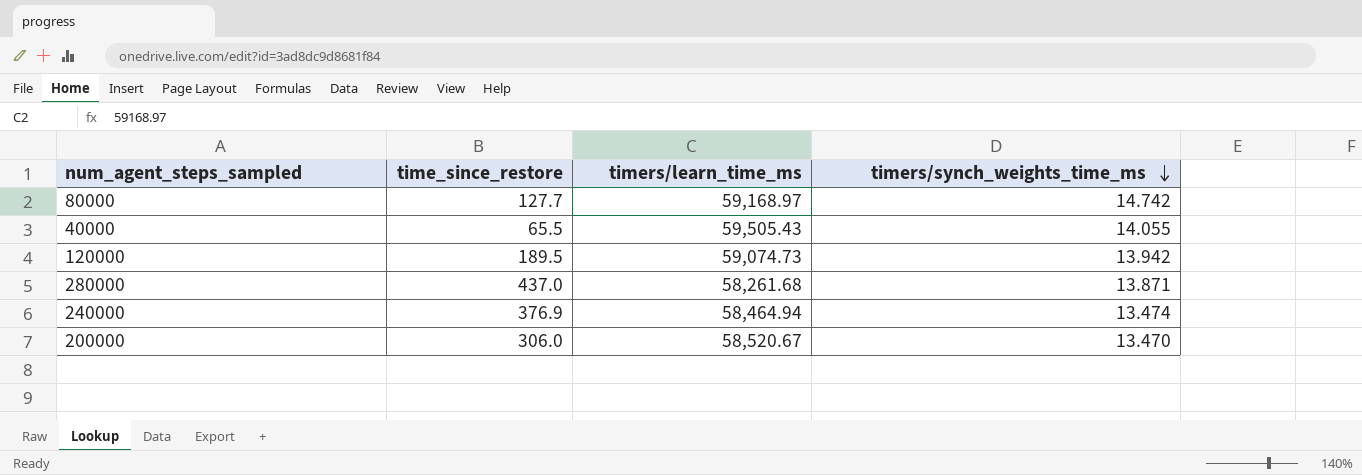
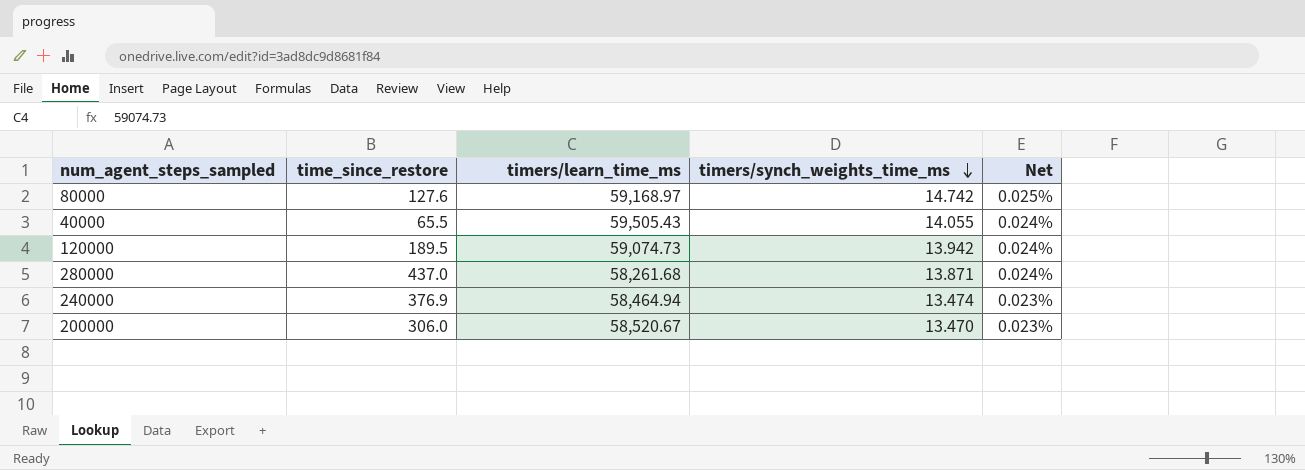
column Net | formula: none -> [timers/synch_weights_time_ms] / [timers/learn_time_ms]
80000 | time_since_restore: 127.7 -> 127.6

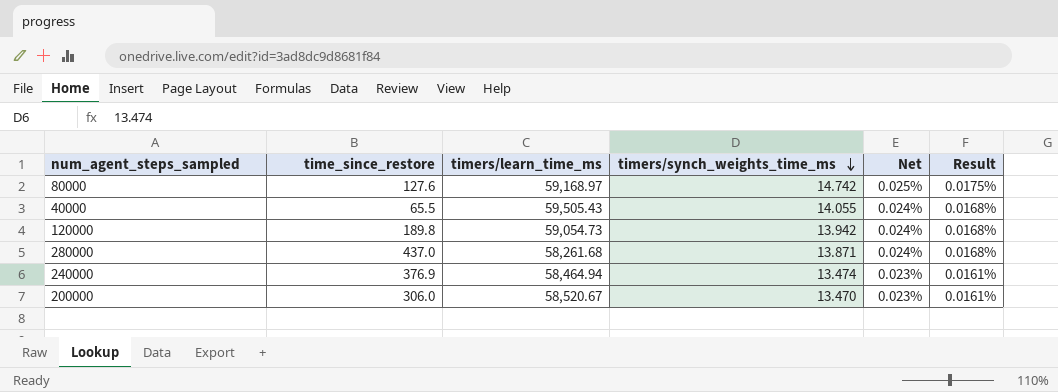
column Result | formula: none -> [Net] * 0.7
120000 | time_since_restore: 189.5 -> 189.8
120000 | timers/learn_time_ms: 59,074.73 -> 59,054.73

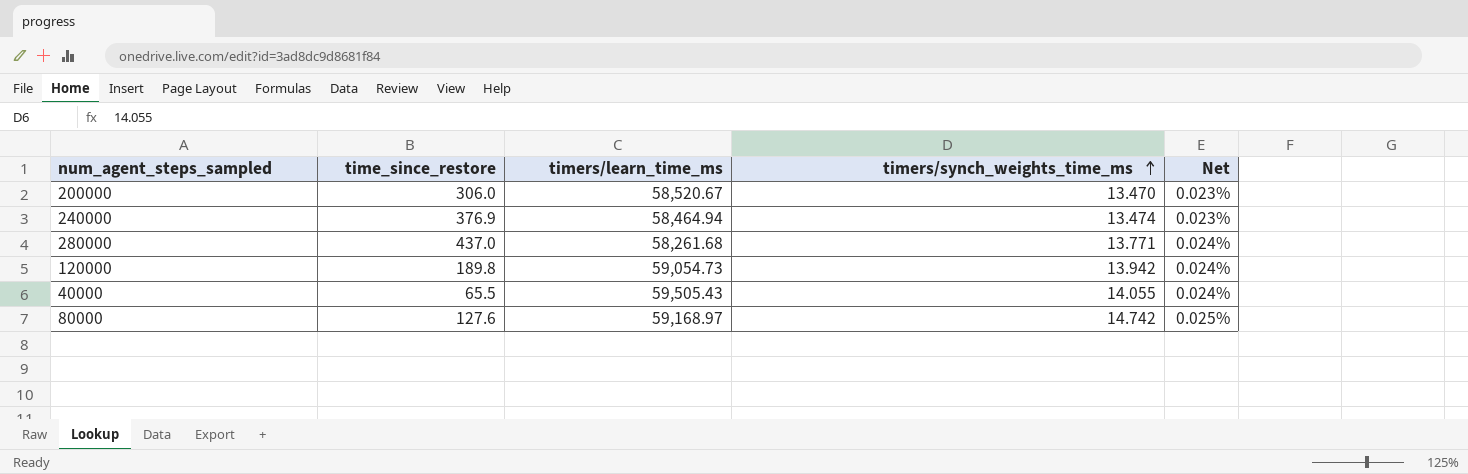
row order: timers/synch_weights_time_ms descending -> timers/synch_weights_time_ms ascending
column Result | formula: [Net] * 0.7 -> none
280000 | timers/synch_weights_time_ms: 13.871 -> 13.771

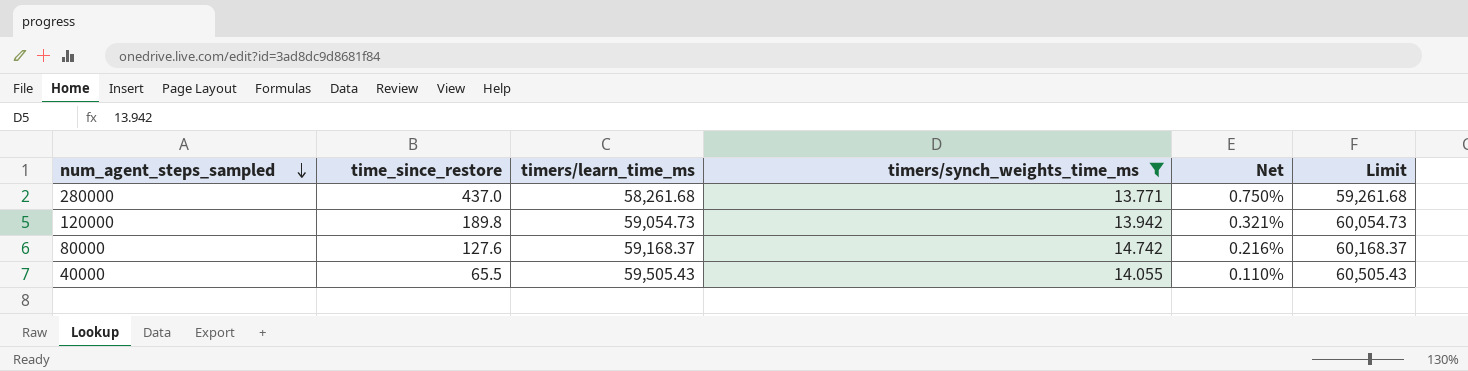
filter: none -> timers/synch_weights_time_ms >= 13.771
row order: timers/synch_weights_time_ms ascending -> num_agent_steps_sampled descending
column Net | formula: [timers/synch_weights_time_ms] / [timers/learn_time_ms] -> [time_since_restore] / [timers/learn_time_ms]
column Limit | formula: none -> [timers/learn_time_ms] + 1000
80000 | timers/learn_time_ms: 59,168.97 -> 59,168.37

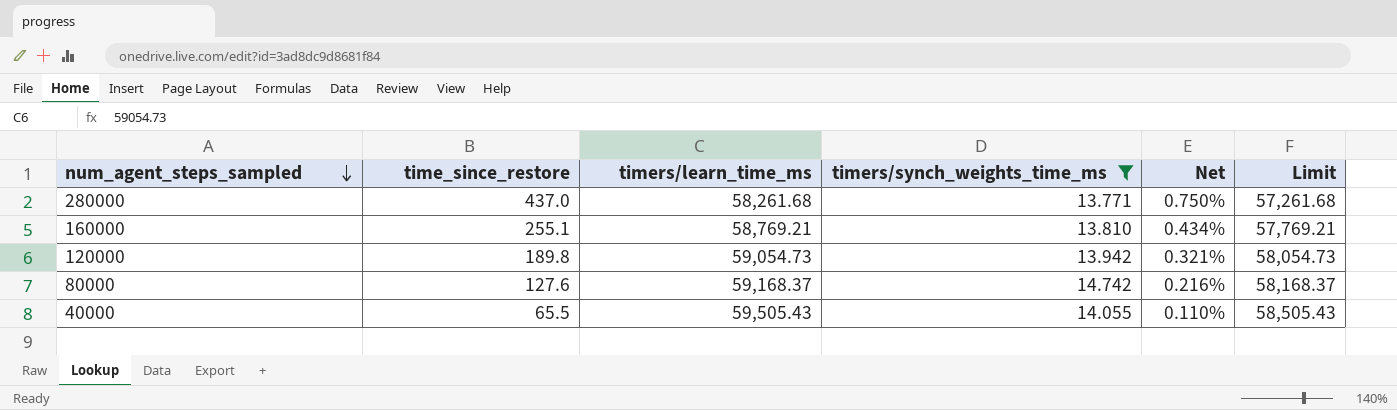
column Limit | formula: [timers/learn_time_ms] + 1000 -> [timers/learn_time_ms] - 1000
row 160000: none -> 255.1 | 58,769.21 | 13.810 | 0.434% | 57,769.21

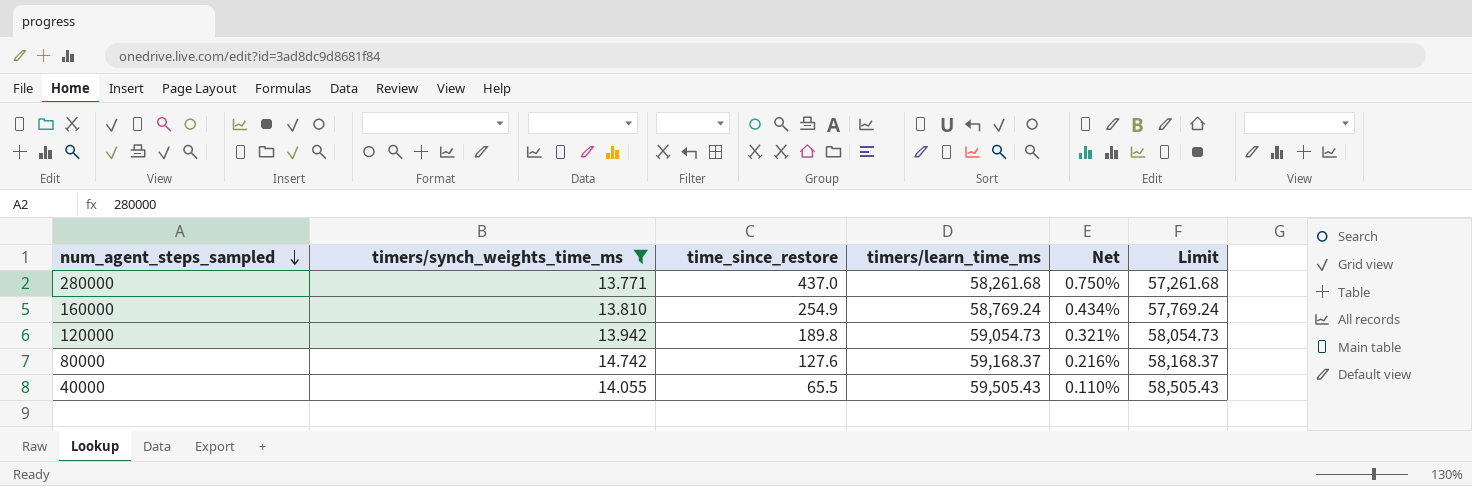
column timers/synch_weights_time_ms | position: 4 -> 2
160000 | time_since_restore: 255.1 -> 254.9
160000 | timers/learn_time_ms: 58,769.21 -> 58,769.24
160000 | Limit: 57,769.21 -> 57,769.24

